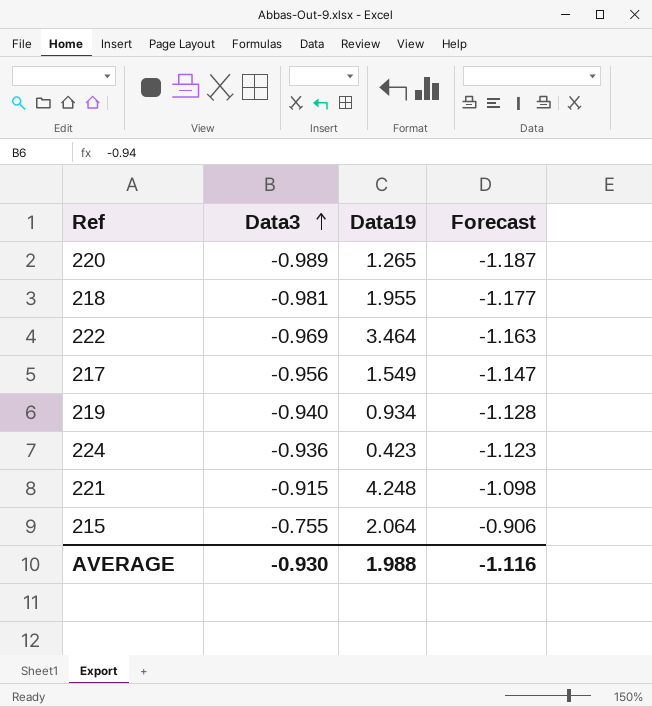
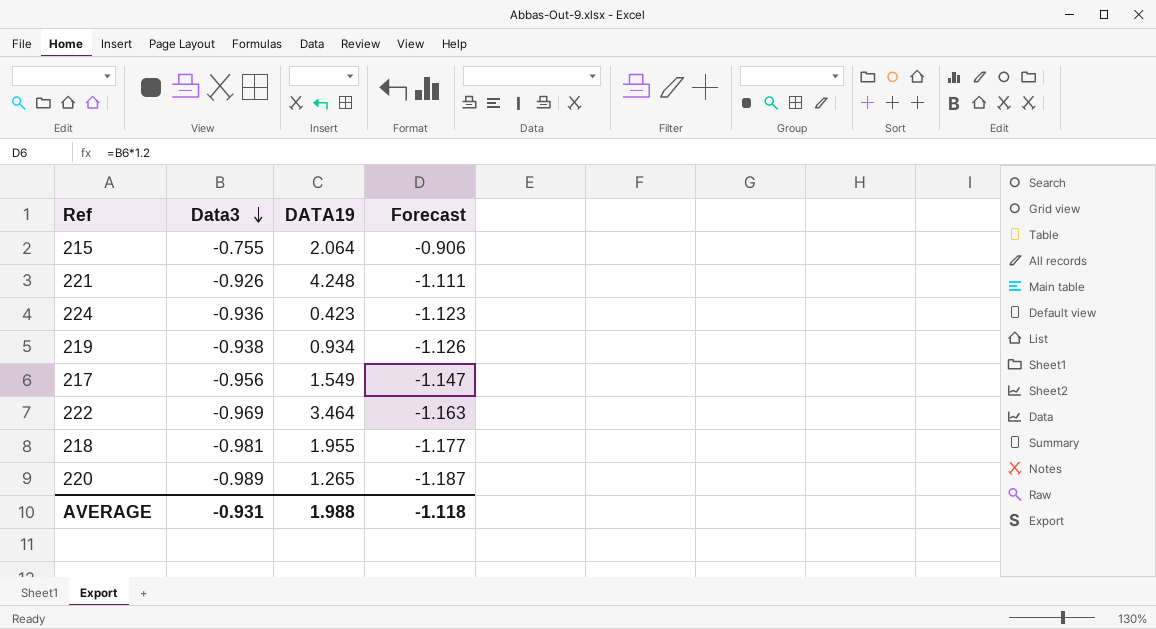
row order: Data3 ascending -> Data3 descending
column name: Data19 -> DATA19
221 | Data3: -0.915 -> -0.926
221 | Forecast: -1.098 -> -1.111
219 | Data3: -0.940 -> -0.938
219 | Forecast: -1.128 -> -1.126
AVERAGE | Data3: -0.930 -> -0.931
AVERAGE | Forecast: -1.116 -> -1.118

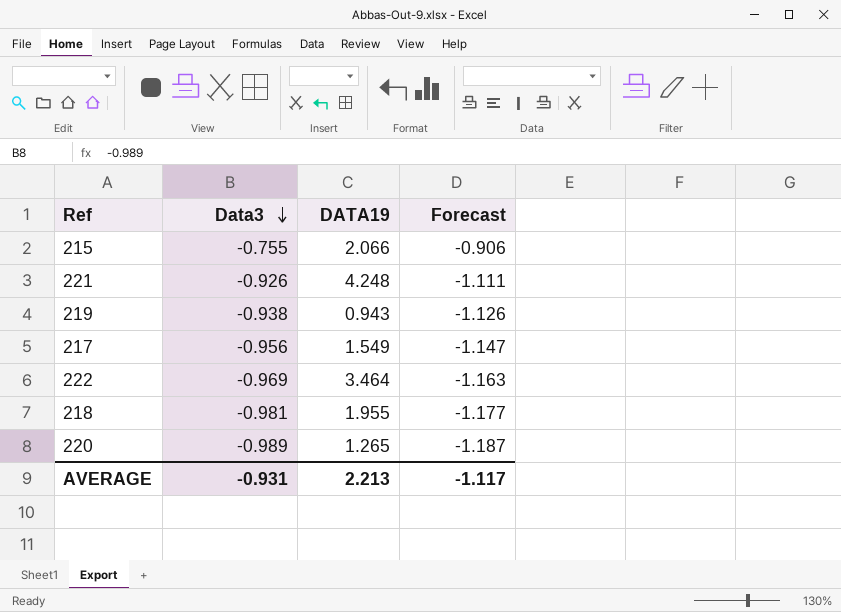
row 224: -0.936 | 0.423 | -1.123 -> none
215 | DATA19: 2.064 -> 2.066
219 | DATA19: 0.934 -> 0.943
AVERAGE | DATA19: 1.988 -> 2.213
AVERAGE | Forecast: -1.118 -> -1.117

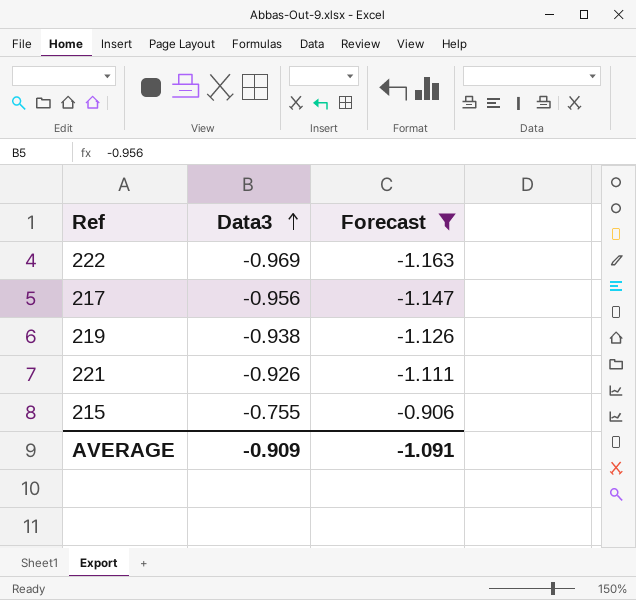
filter: none -> Forecast >= -1.163
row order: Data3 descending -> Data3 ascending
column DATA19 | position: 3 -> none
AVERAGE | Data3: -0.931 -> -0.909
AVERAGE | Forecast: -1.117 -> -1.091

